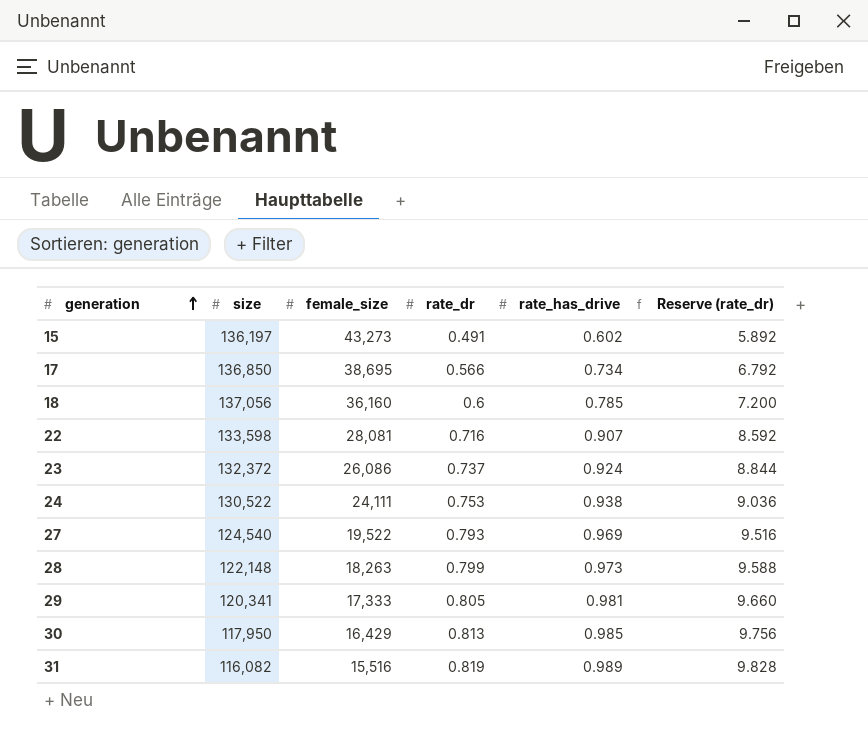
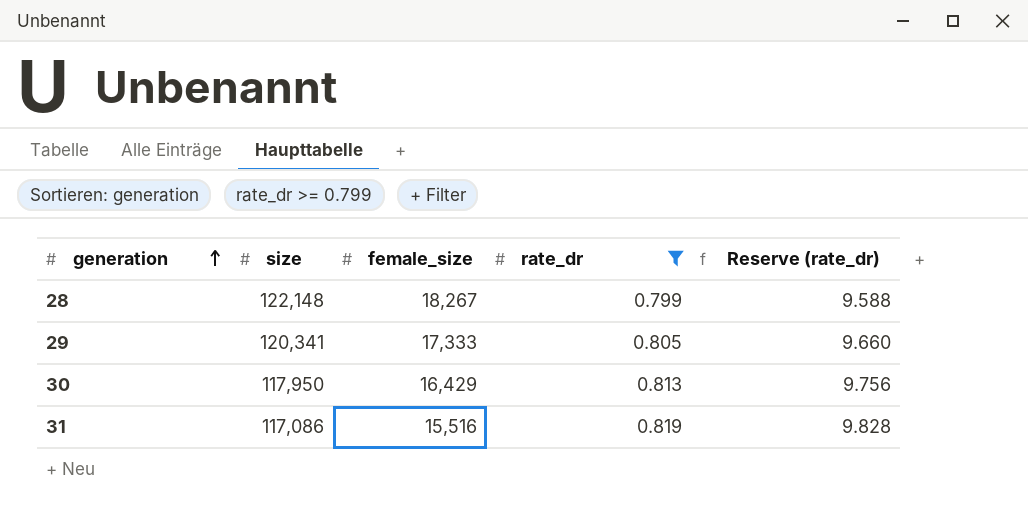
filter: none -> rate_dr >= 0.799
column rate_has_drive | position: 5 -> none
28 | female_size: 18,263 -> 18,267
31 | size: 116,082 -> 117,086

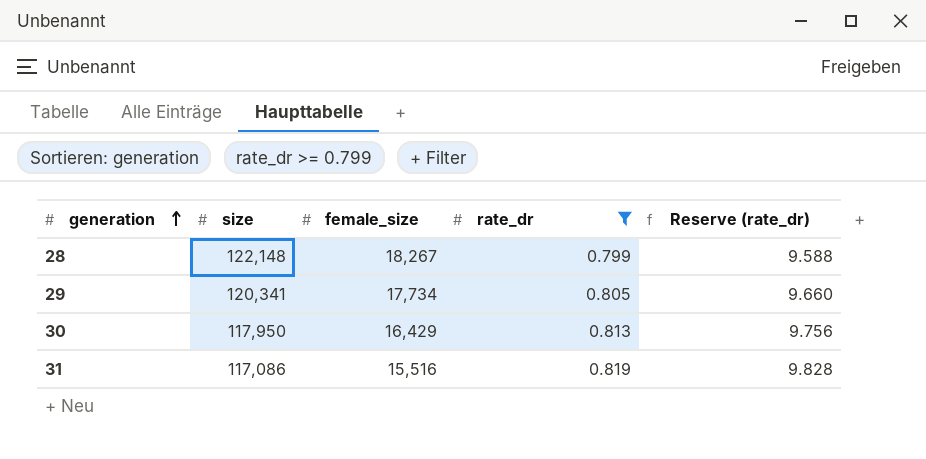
29 | female_size: 17,333 -> 17,734

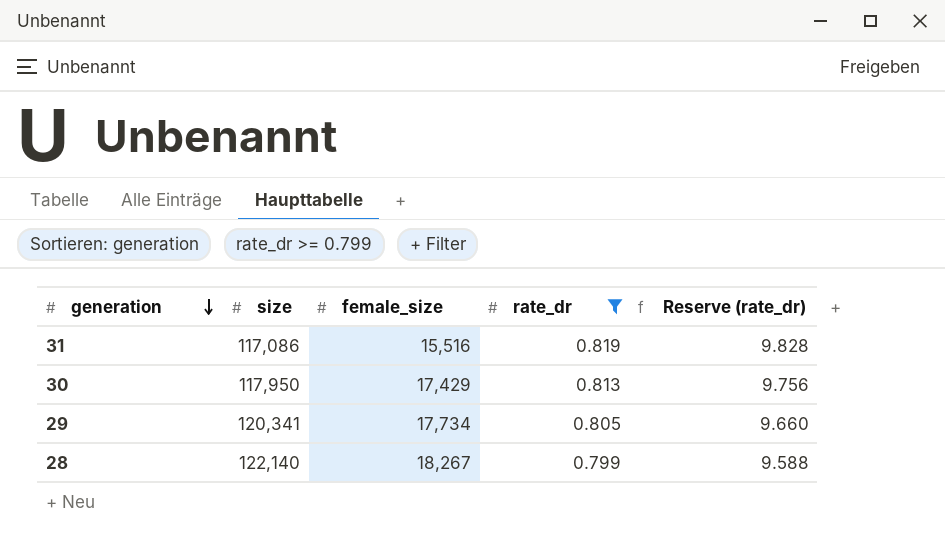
row order: generation ascending -> generation descending
30 | female_size: 16,429 -> 17,429
28 | size: 122,148 -> 122,140

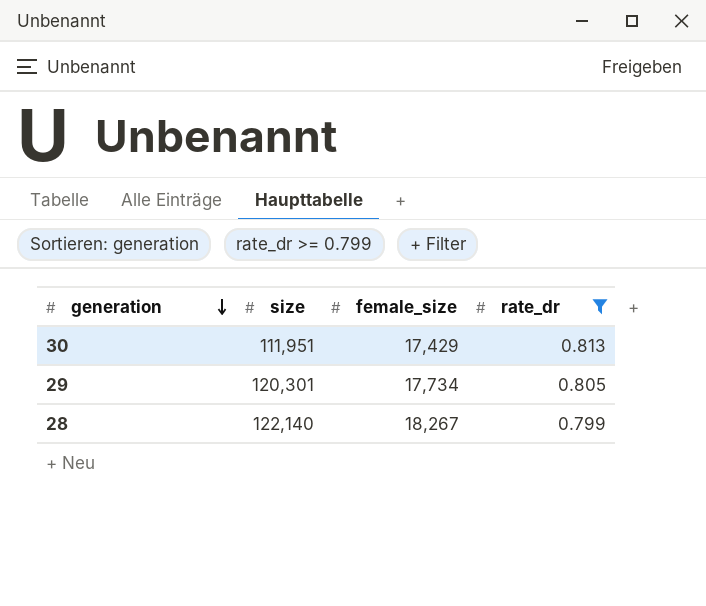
column Reserve (rate_dr) | formula: [rate_dr] * 12 -> none
row 31: 117,086 | 15,516 | 0.819 | 9.828 -> none
30 | size: 117,950 -> 111,951
29 | size: 120,341 -> 120,301

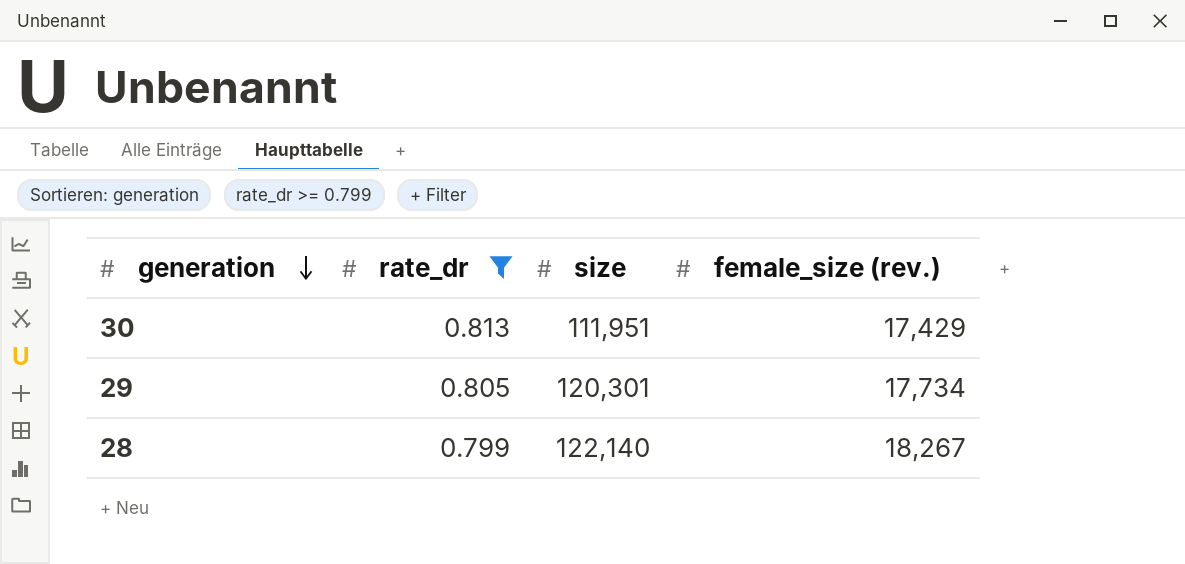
column rate_dr | position: 4 -> 2
column name: female_size -> female_size (rev.)

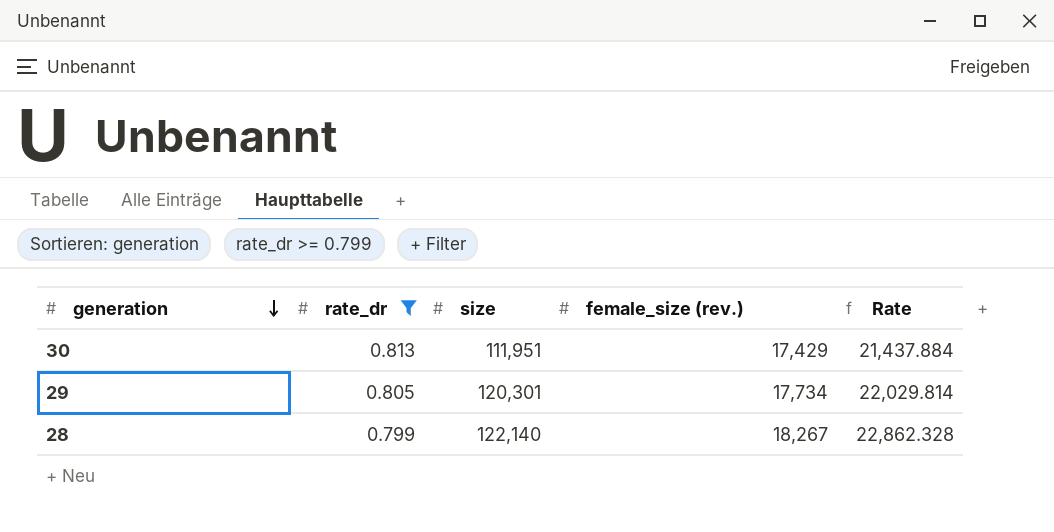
column Rate | formula: none -> [female_size (rev.)] / [rate_dr]

